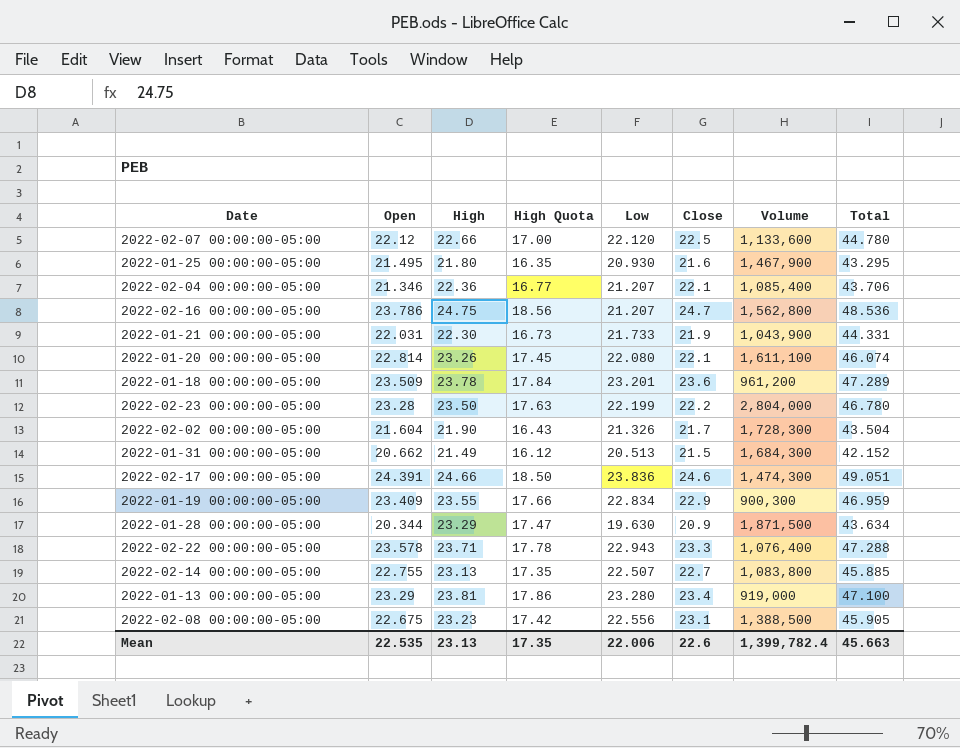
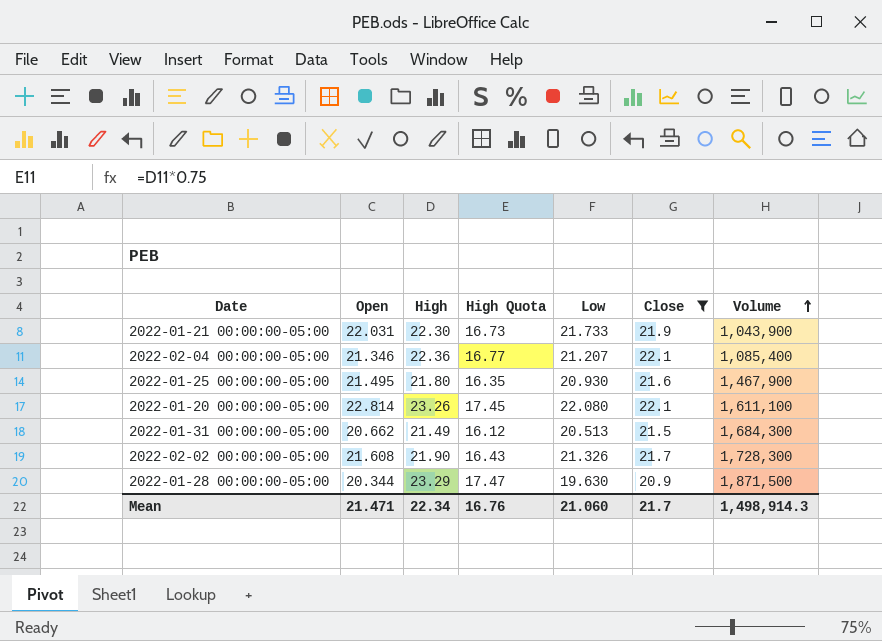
filter: none -> Close <= 22.1
row order: none -> Volume ascending
column Total | formula: [Open] + [High] -> none
2022-02-02 00:00:00-05:00 | Open: 21.604 -> 21.608
Mean | Open: 22.535 -> 21.471
Mean | High: 23.13 -> 22.34
Mean | High Quota: 17.35 -> 16.76
Mean | Low: 22.006 -> 21.060
Mean | Close: 22.6 -> 21.7
Mean | Volume: 1,399,782.4 -> 1,498,914.3

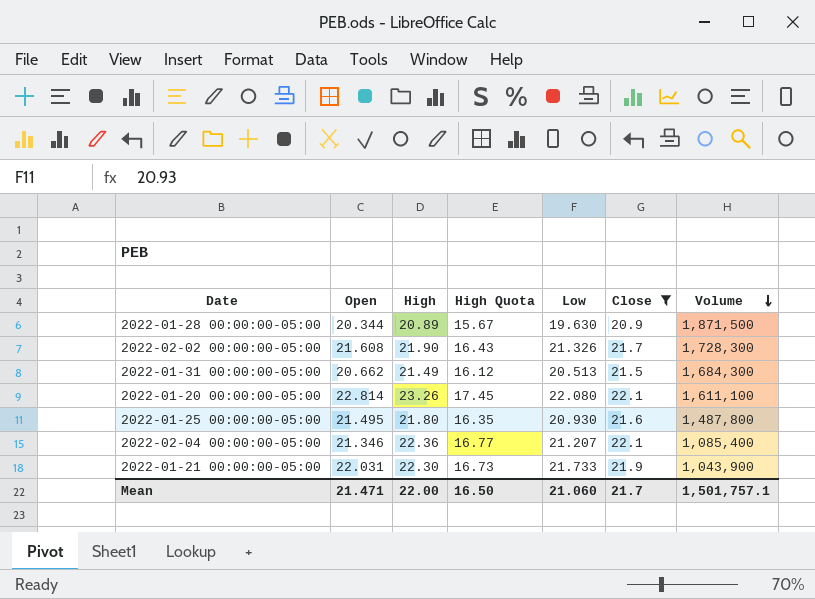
row order: Volume ascending -> Volume descending
2022-01-28 00:00:00-05:00 | High: 23.29 -> 20.89
2022-01-28 00:00:00-05:00 | High Quota: 17.47 -> 15.67
2022-01-25 00:00:00-05:00 | Volume: 1,467,900 -> 1,487,800
Mean | High: 22.34 -> 22.00
Mean | High Quota: 16.76 -> 16.50
Mean | Volume: 1,498,914.3 -> 1,501,757.1

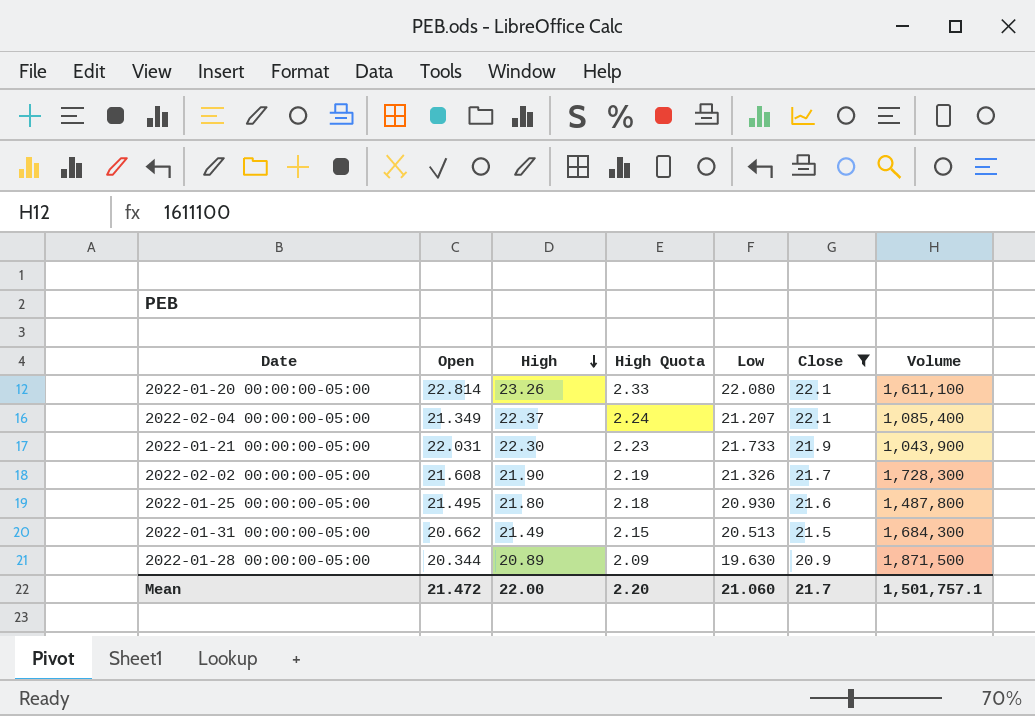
row order: Volume descending -> High descending
column High Quota | formula: [High] * 0.75 -> [High] * 0.1
2022-02-04 00:00:00-05:00 | Open: 21.346 -> 21.349
2022-02-04 00:00:00-05:00 | High: 22.36 -> 22.37
Mean | Open: 21.471 -> 21.472
Mean | High Quota: 16.50 -> 2.20

